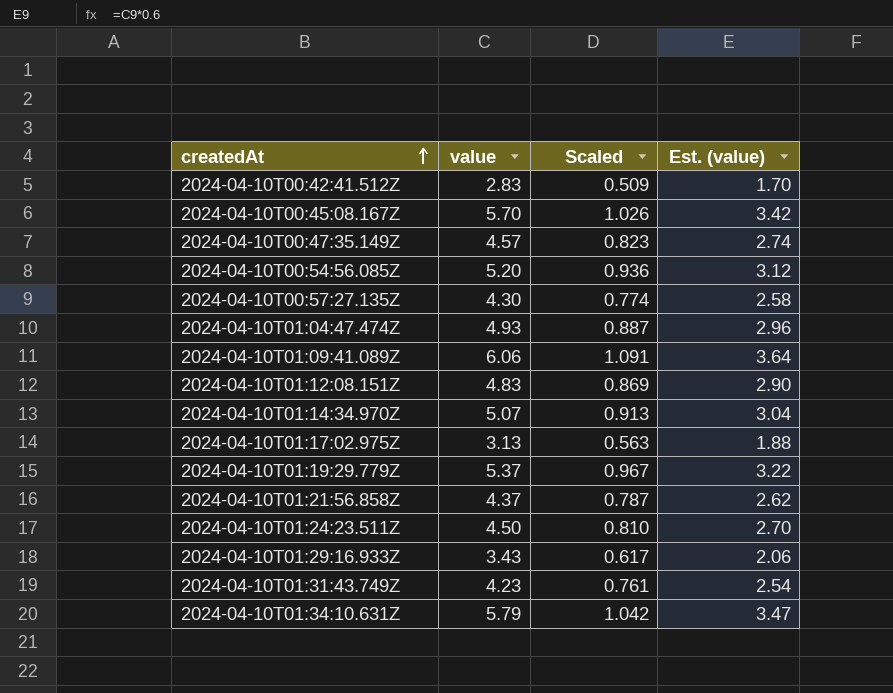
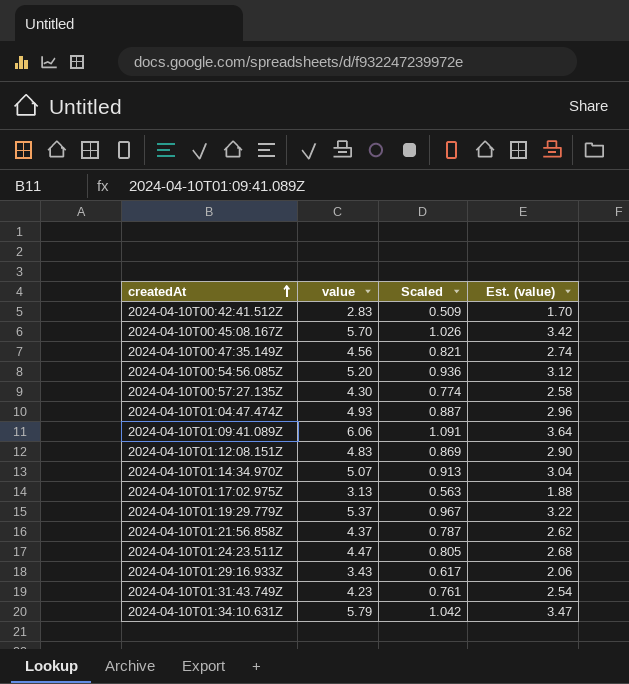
2024-04-10T00:47:35.149Z | value: 4.57 -> 4.56
2024-04-10T00:47:35.149Z | Scaled: 0.823 -> 0.821
2024-04-10T01:24:23.511Z | value: 4.50 -> 4.47
2024-04-10T01:24:23.511Z | Scaled: 0.810 -> 0.805
2024-04-10T01:24:23.511Z | Est. (value): 2.70 -> 2.68

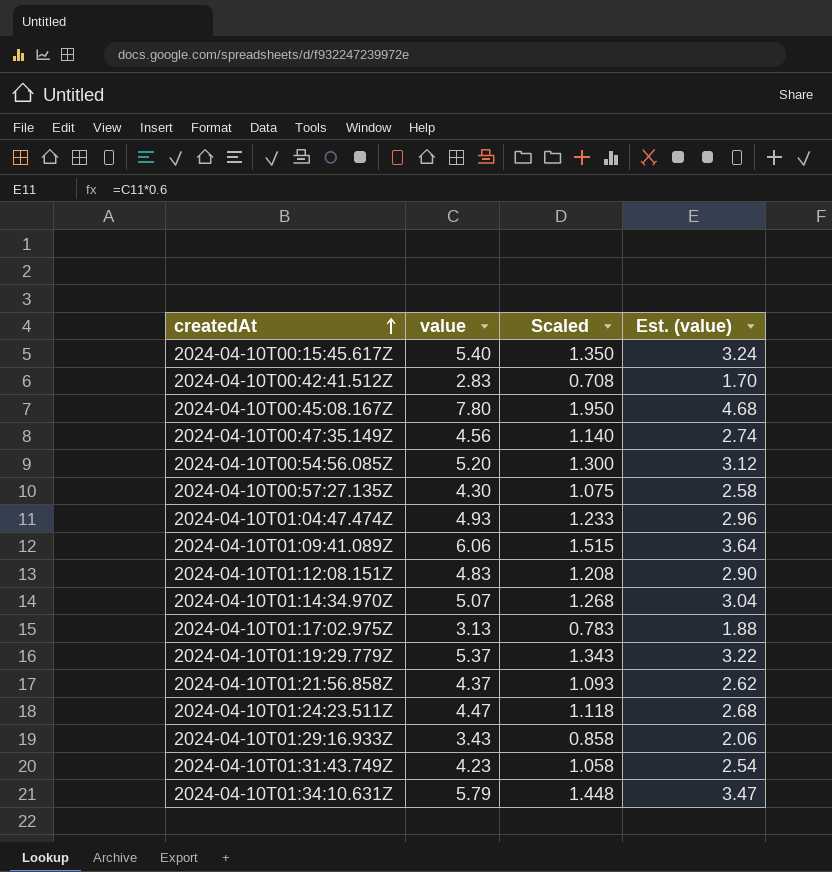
column Scaled | formula: [value] * 0.18 -> [value] * 0.25
row 2024-04-10T00:15:45.617Z: none -> 5.40 | 1.350 | 3.24
2024-04-10T00:45:08.167Z | value: 5.70 -> 7.80
2024-04-10T00:45:08.167Z | Est. (value): 3.42 -> 4.68

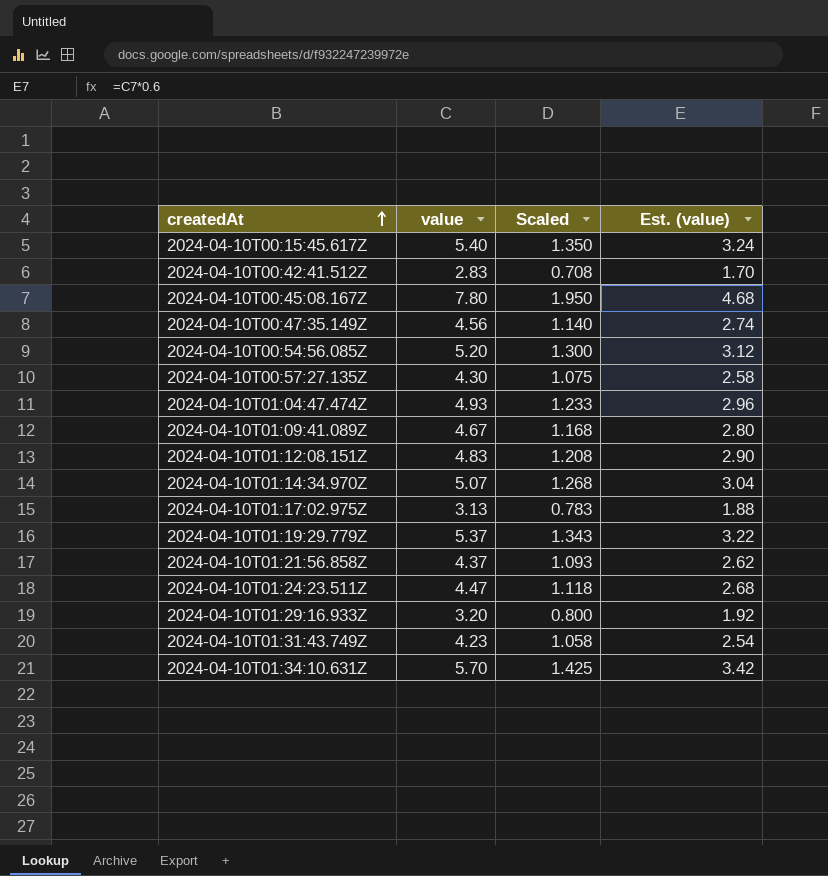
2024-04-10T01:09:41.089Z | value: 6.06 -> 4.67
2024-04-10T01:09:41.089Z | Scaled: 1.515 -> 1.168
2024-04-10T01:09:41.089Z | Est. (value): 3.64 -> 2.80
2024-04-10T01:29:16.933Z | value: 3.43 -> 3.20
2024-04-10T01:29:16.933Z | Scaled: 0.858 -> 0.800
2024-04-10T01:29:16.933Z | Est. (value): 2.06 -> 1.92
2024-04-10T01:34:10.631Z | value: 5.79 -> 5.70
2024-04-10T01:34:10.631Z | Scaled: 1.448 -> 1.425
2024-04-10T01:34:10.631Z | Est. (value): 3.47 -> 3.42

